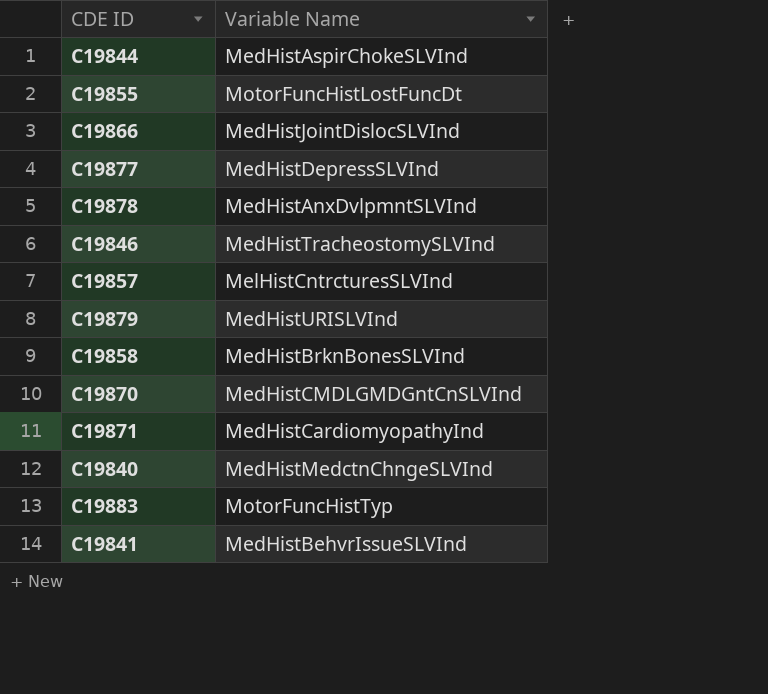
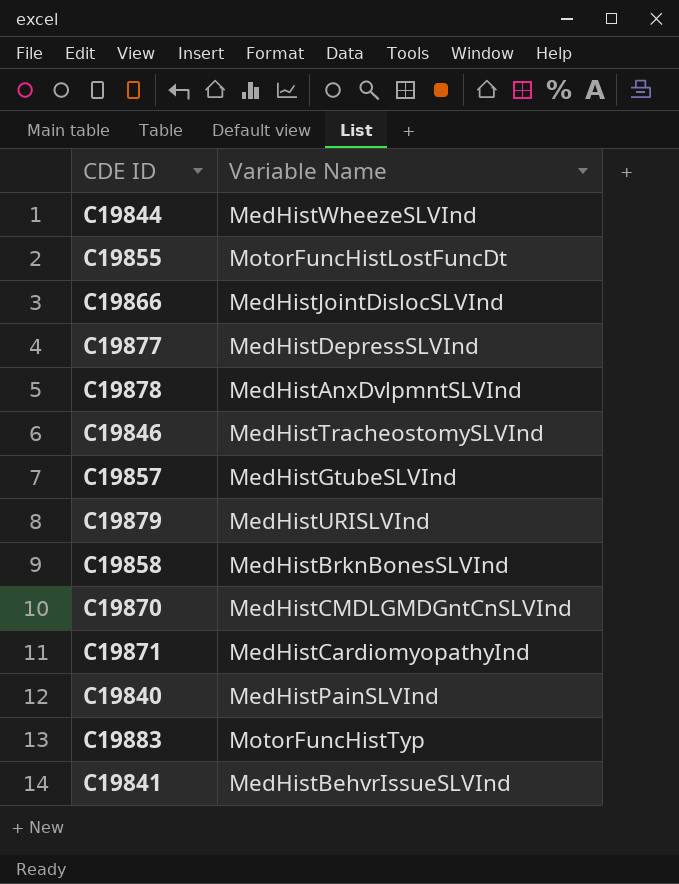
C19844 | Variable Name: MedHistAspirChokeSLVInd -> MedHistWheezeSLVInd
C19857 | Variable Name: MelHistCntrcturesSLVInd -> MedHistGtubeSLVInd
C19840 | Variable Name: MedHistMedctnChngeSLVInd -> MedHistPainSLVInd

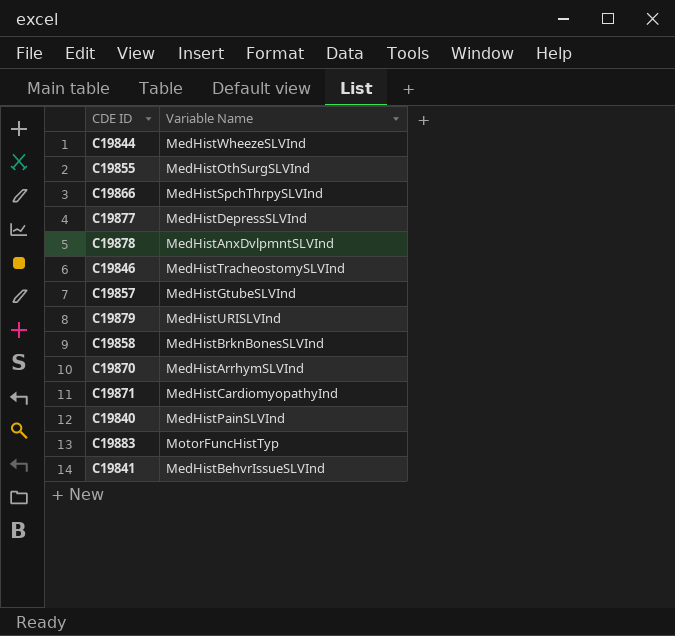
C19855 | Variable Name: MotorFuncHistLostFuncDt -> MedHistOthSurgSLVInd
C19866 | Variable Name: MedHistJointDislocSLVInd -> MedHistSpchThrpySLVInd
C19870 | Variable Name: MedHistCMDLGMDGntCnSLVInd -> MedHistArrhymSLVInd

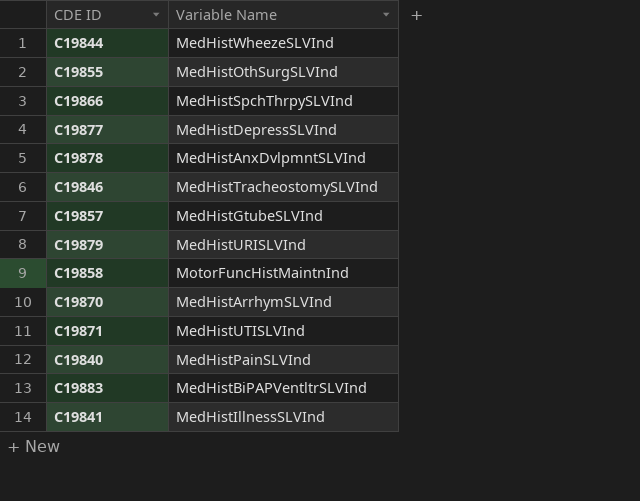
C19858 | Variable Name: MedHistBrknBonesSLVInd -> MotorFuncHistMaintnInd
C19871 | Variable Name: MedHistCardiomyopathyInd -> MedHistUTISLVInd
C19883 | Variable Name: MotorFuncHistTyp -> MedHistBiPAPVentltrSLVInd
C19841 | Variable Name: MedHistBehvrIssueSLVInd -> MedHistIllnessSLVInd

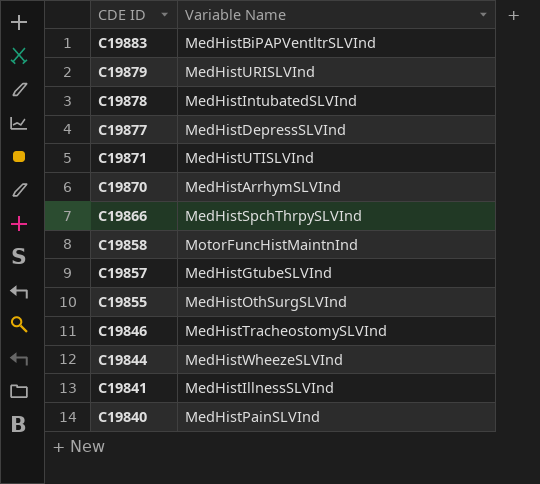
row order: none -> CDE ID descending
C19878 | Variable Name: MedHistAnxDvlpmntSLVInd -> MedHistIntubatedSLVInd

